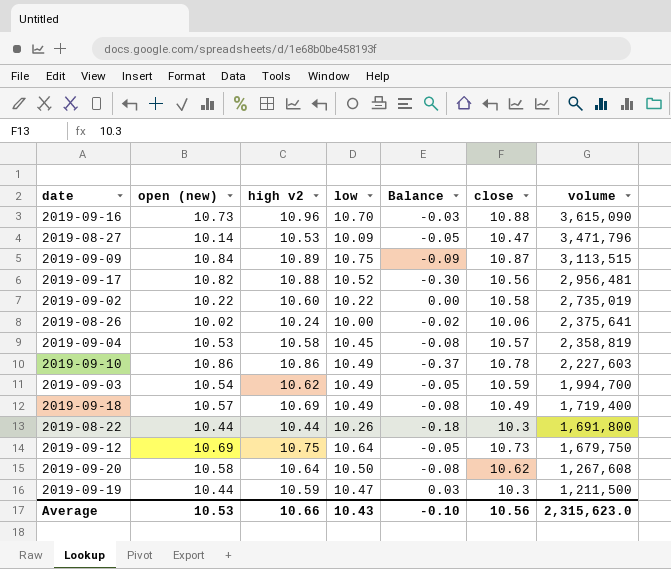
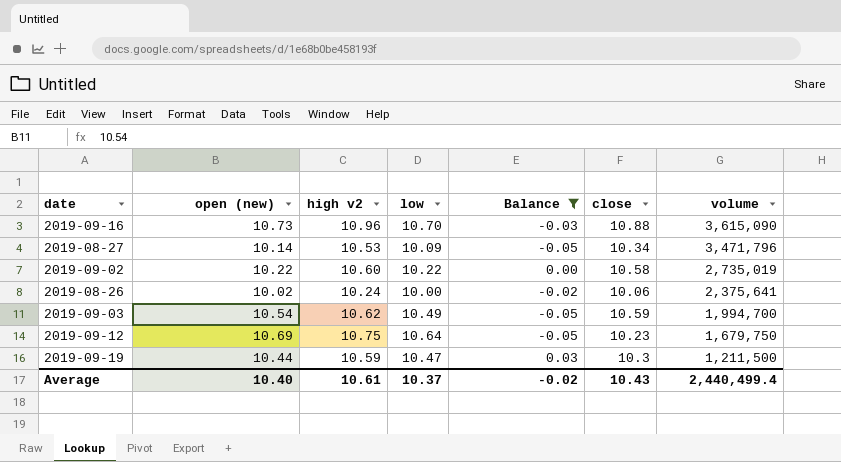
filter: none -> Balance >= -0.05
2019-08-27 | close: 10.47 -> 10.34
2019-09-12 | close: 10.73 -> 10.23
Average | open (new): 10.53 -> 10.40
Average | high v2: 10.66 -> 10.61
Average | low: 10.43 -> 10.37
Average | Balance: -0.10 -> -0.02
Average | close: 10.56 -> 10.43
Average | volume: 2,315,623.0 -> 2,440,499.4

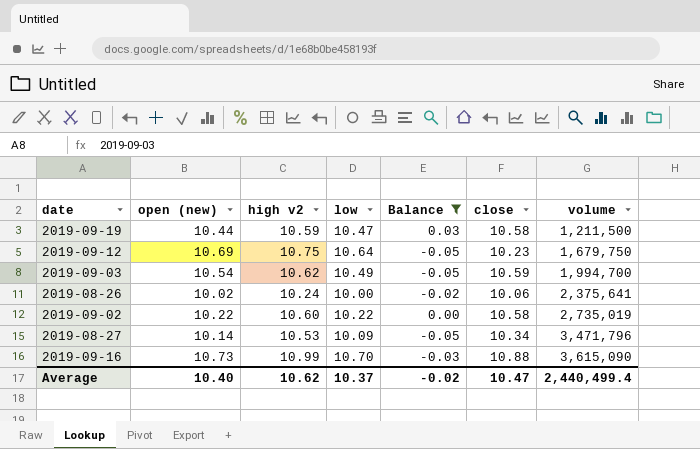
row order: volume descending -> volume ascending
2019-09-19 | close: 10.3 -> 10.58
2019-09-16 | high v2: 10.96 -> 10.99
Average | high v2: 10.61 -> 10.62
Average | close: 10.43 -> 10.47

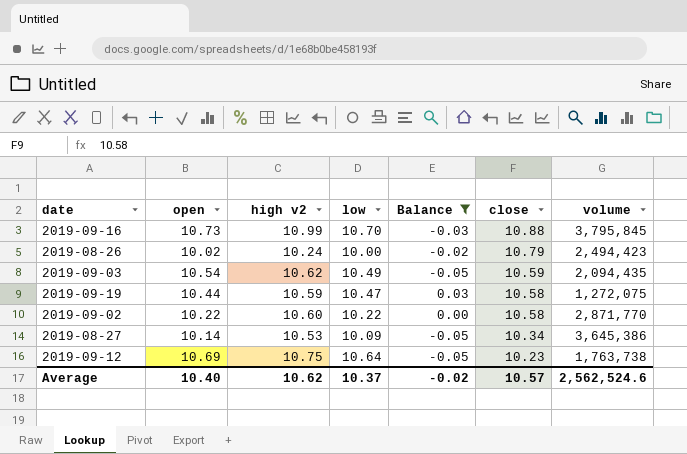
row order: volume ascending -> close descending
column name: open (new) -> open
2019-09-16 | volume: 3,615,090 -> 3,795,845
2019-08-26 | close: 10.06 -> 10.79
2019-08-26 | volume: 2,375,641 -> 2,494,423
2019-09-03 | volume: 1,994,700 -> 2,094,435
2019-09-19 | volume: 1,211,500 -> 1,272,075
2019-09-02 | volume: 2,735,019 -> 2,871,770
2019-08-27 | volume: 3,471,796 -> 3,645,386
2019-09-12 | volume: 1,679,750 -> 1,763,738
Average | close: 10.47 -> 10.57
Average | volume: 2,440,499.4 -> 2,562,524.6

